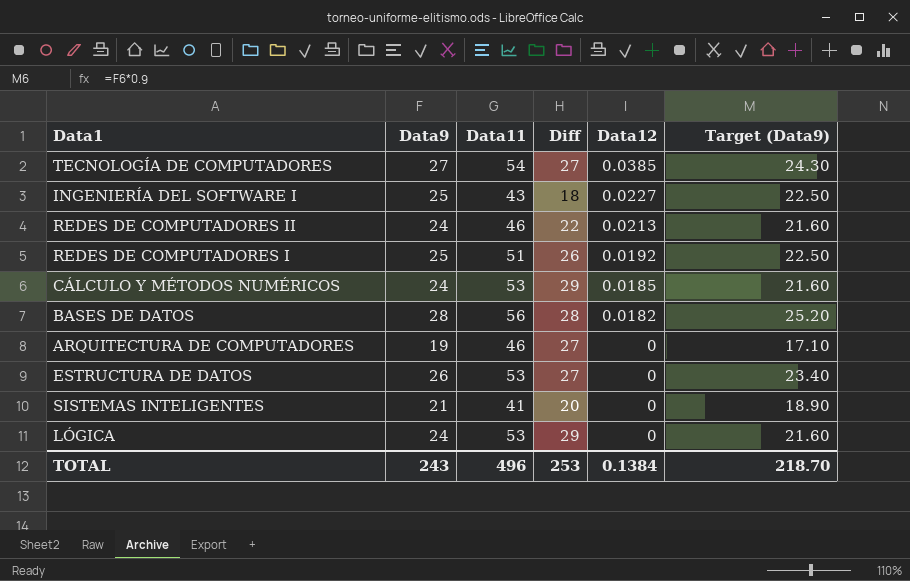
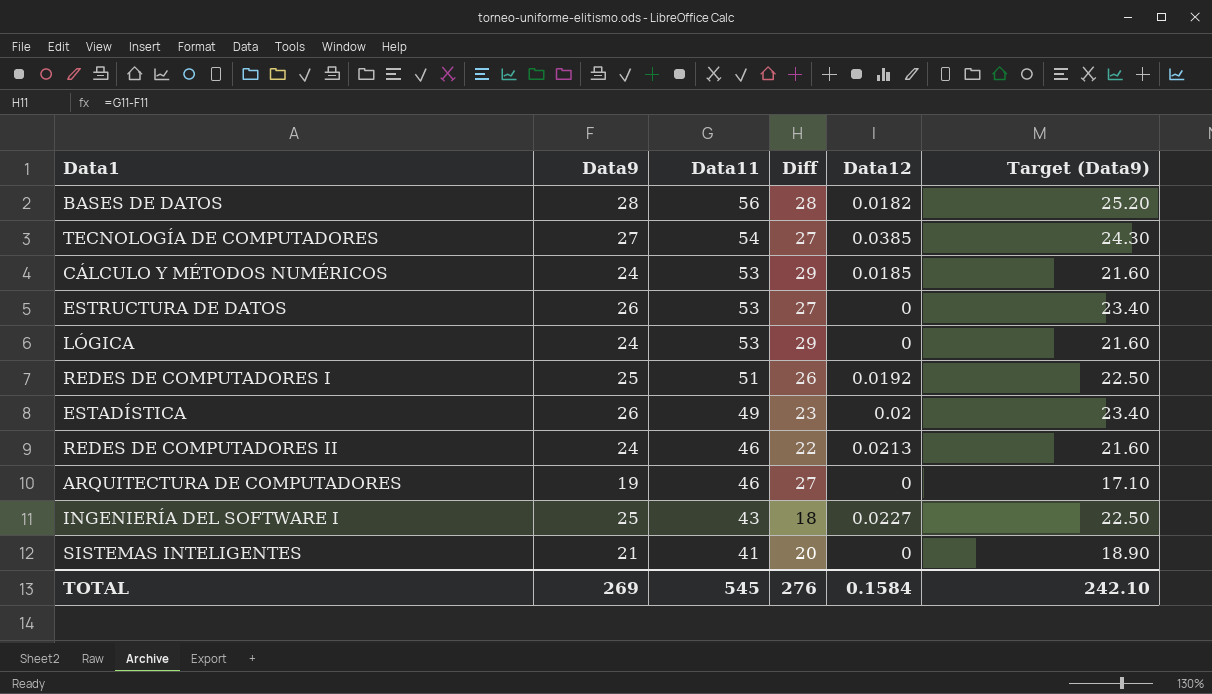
row order: Data12 descending -> Data11 descending
row ESTADÍSTICA: none -> 26 | 49 | 23 | 0.02 | 23.40
TOTAL | Data9: 243 -> 269
TOTAL | Data11: 496 -> 545
TOTAL | Diff: 253 -> 276
TOTAL | Data12: 0.1384 -> 0.1584
TOTAL | Target (Data9): 218.70 -> 242.10

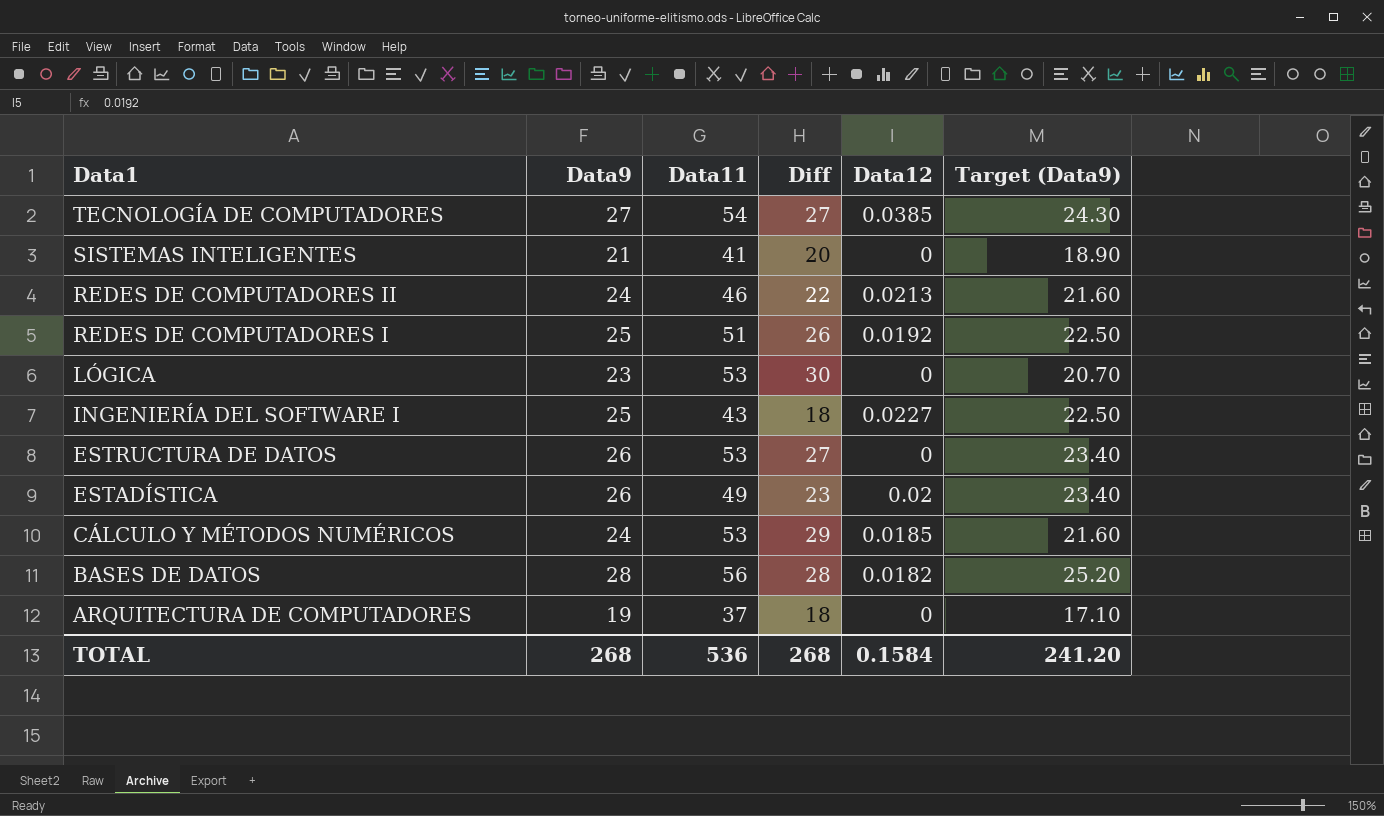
row order: Data11 descending -> Data1 descending
LÓGICA | Data9: 24 -> 23
LÓGICA | Diff: 29 -> 30
LÓGICA | Target (Data9): 21.60 -> 20.70
ARQUITECTURA DE COMPUTADORES | Data11: 46 -> 37
ARQUITECTURA DE COMPUTADORES | Diff: 27 -> 18
TOTAL | Data9: 269 -> 268
TOTAL | Data11: 545 -> 536
TOTAL | Diff: 276 -> 268
TOTAL | Target (Data9): 242.10 -> 241.20

